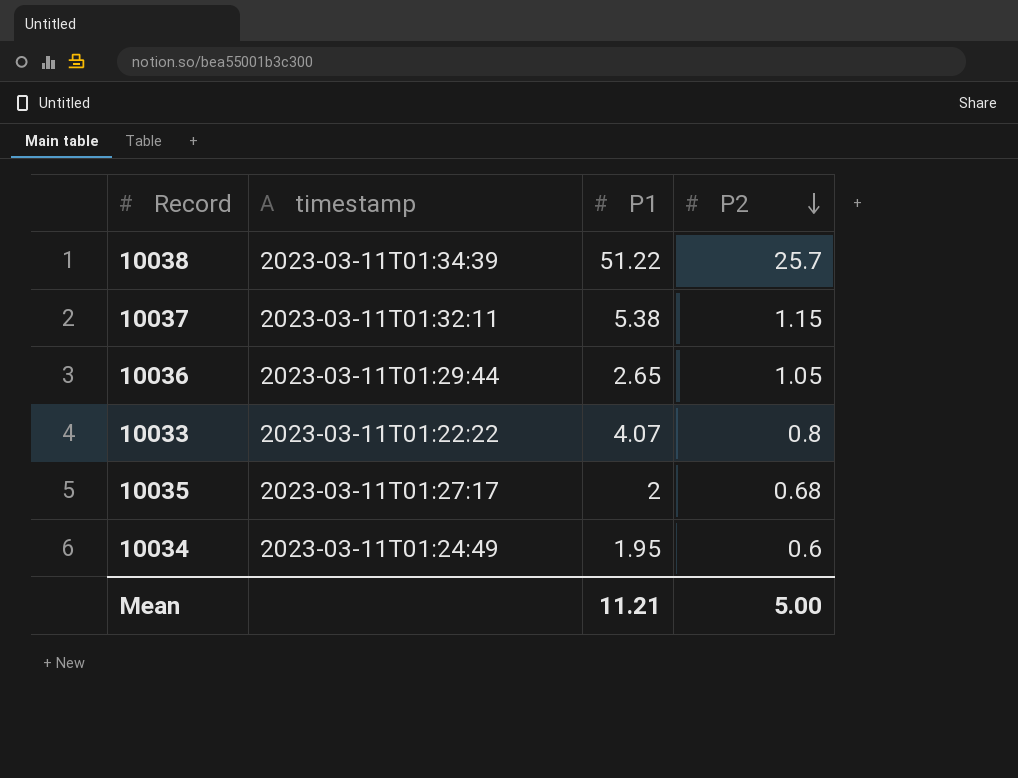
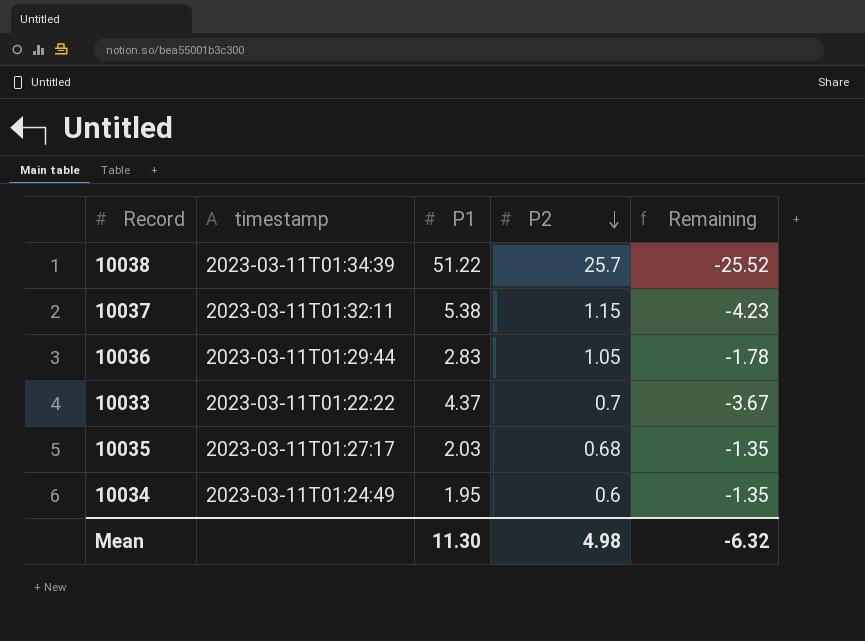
column Remaining | formula: none -> [P2] - [P1]
10036 | P1: 2.65 -> 2.83
10033 | P1: 4.07 -> 4.37
10033 | P2: 0.8 -> 0.7
10035 | P1: 2 -> 2.03
Mean | P1: 11.21 -> 11.30
Mean | P2: 5.00 -> 4.98

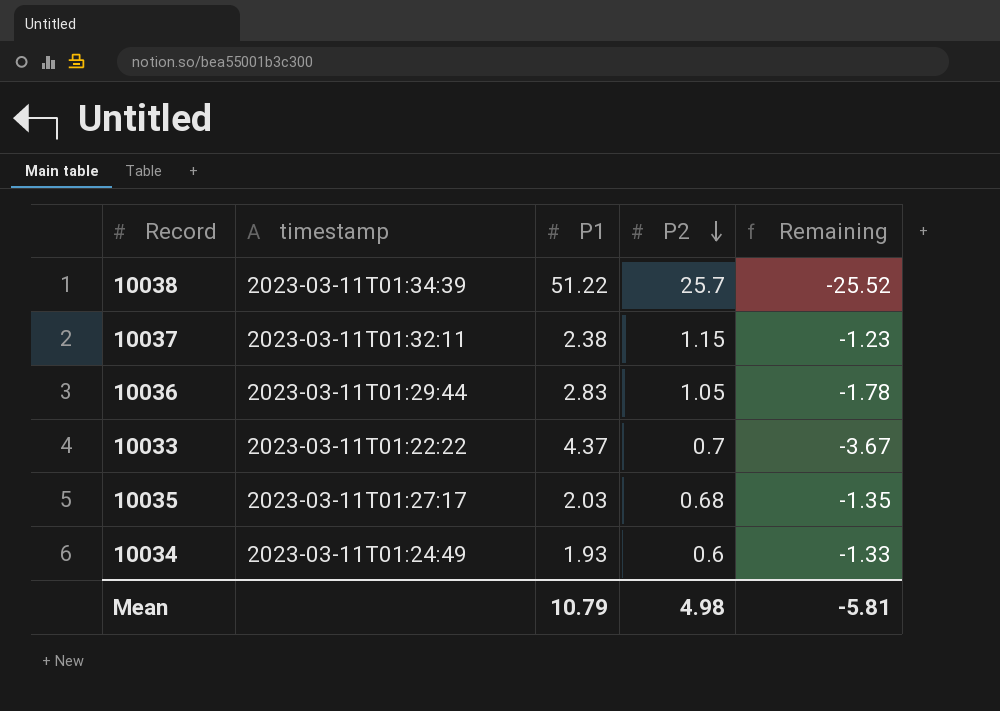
10037 | P1: 5.38 -> 2.38
10037 | Remaining: -4.23 -> -1.23
10034 | P1: 1.95 -> 1.93
10034 | Remaining: -1.35 -> -1.33
Mean | P1: 11.30 -> 10.79
Mean | Remaining: -6.32 -> -5.81

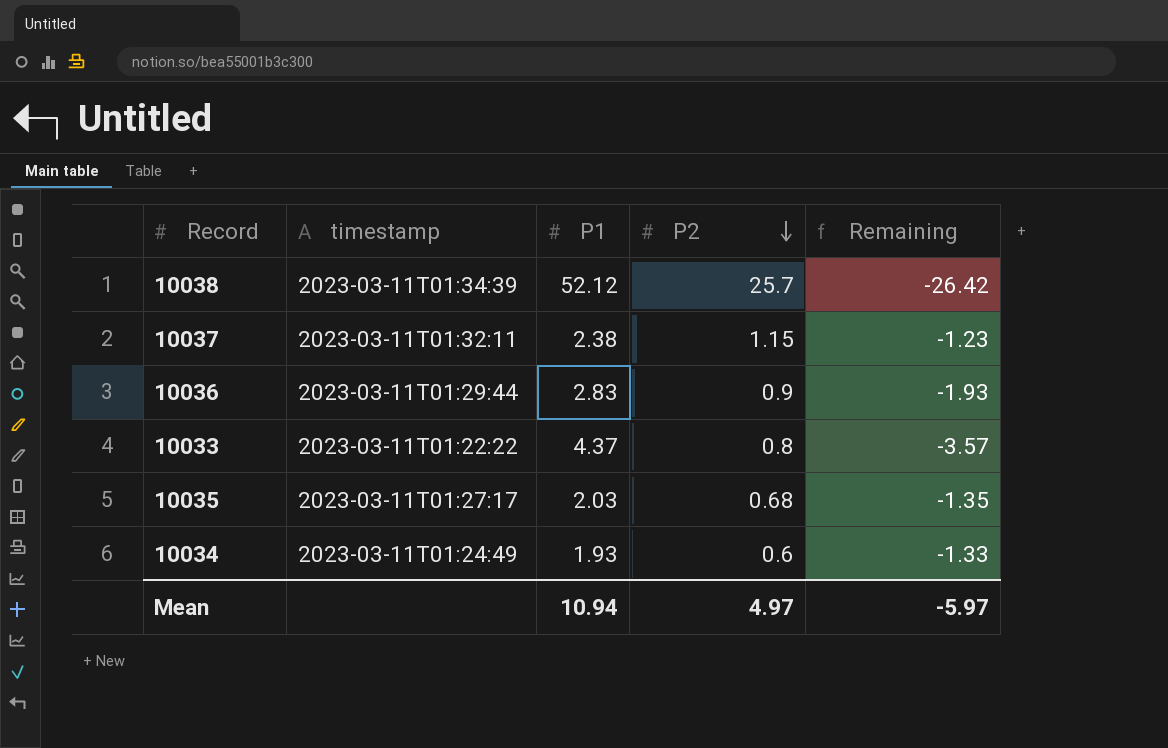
10038 | P1: 51.22 -> 52.12
10038 | Remaining: -25.52 -> -26.42
10036 | P2: 1.05 -> 0.9
10036 | Remaining: -1.78 -> -1.93
10033 | P2: 0.7 -> 0.8
10033 | Remaining: -3.67 -> -3.57
Mean | P1: 10.79 -> 10.94
Mean | P2: 4.98 -> 4.97
Mean | Remaining: -5.81 -> -5.97

